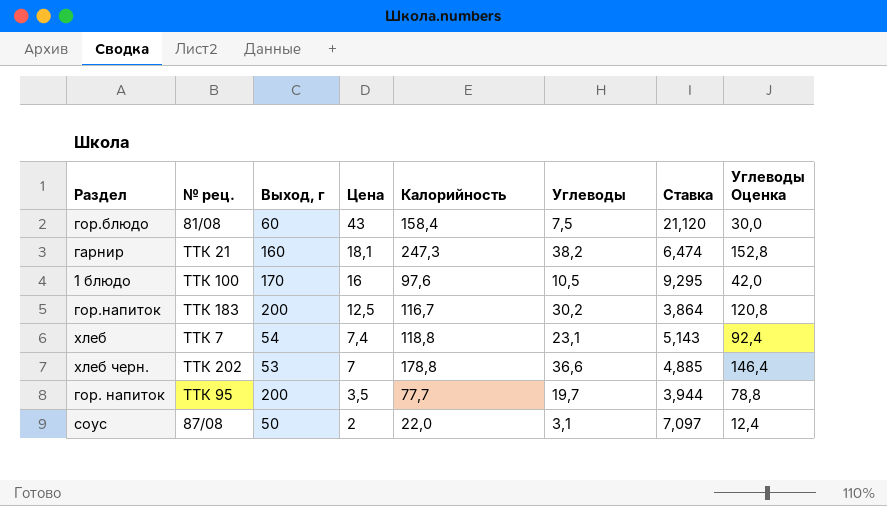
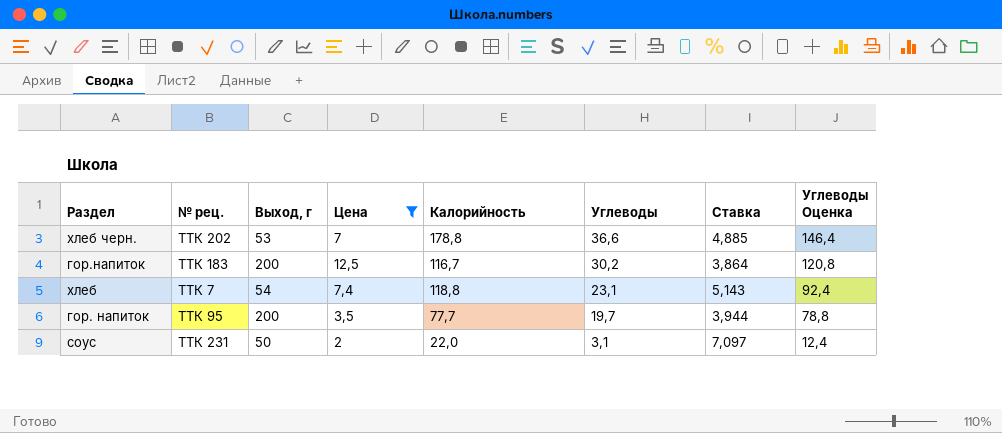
filter: none -> Цена <= 12,5
row order: Цена descending -> Углеводы descending
соус | № рец.: 87/08 -> ТТК 231

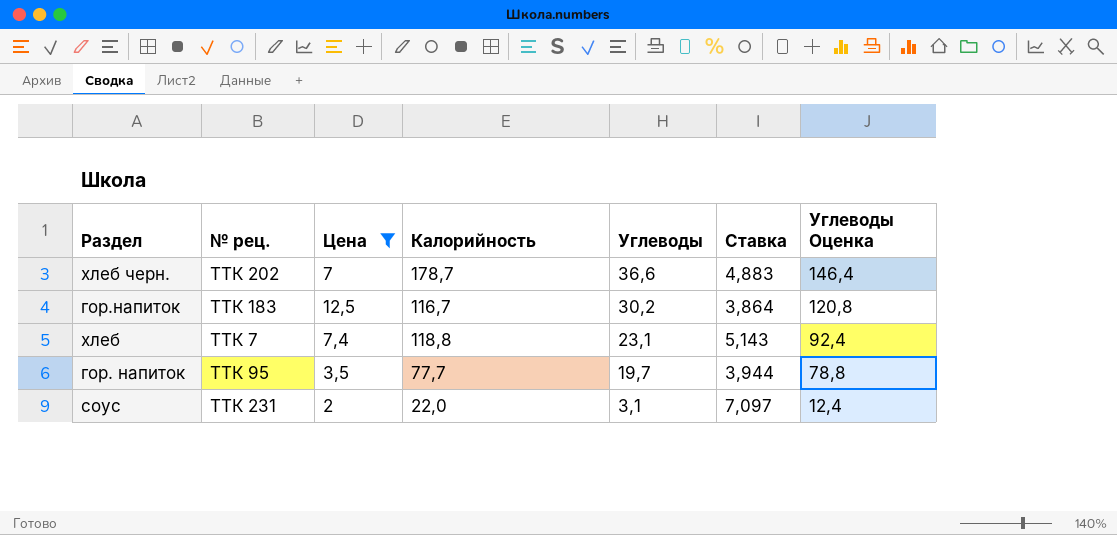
column Выход, г | position: 3 -> none
хлеб черн. | Калорийность: 178,8 -> 178,7
хлеб черн. | Ставка: 4,885 -> 4,883

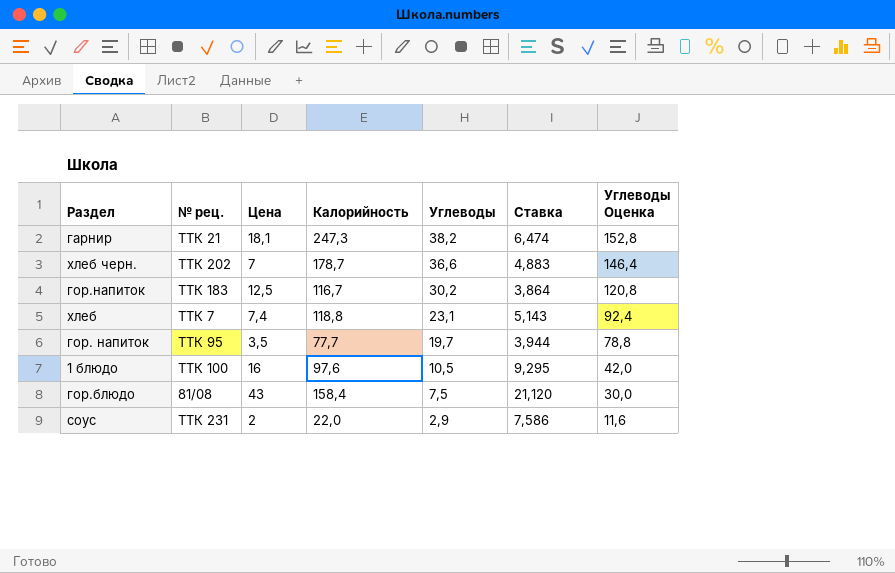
filter: Цена <= 12,5 -> none
соус | Углеводы: 3,1 -> 2,9
соус | Ставка: 7,097 -> 7,586
соус | Углеводы Оценка: 12,4 -> 11,6

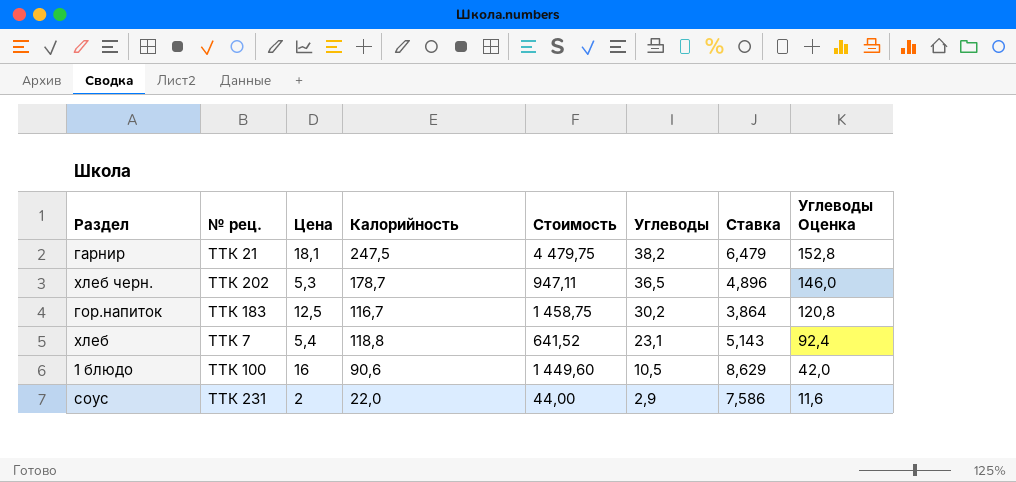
column Стоимость | formula: none -> [Цена] * [Калорийность]
row гор. напиток: ТТК 95 | 3,5 | 77,7 | 19,7 | 3,944 | 78,8 -> none
row гор.блюдо: 81/08 | 43 | 158,4 | 7,5 | 21,120 | 30,0 -> none
гарнир | Калорийность: 247,3 -> 247,5
гарнир | Ставка: 6,474 -> 6,479
хлеб черн. | Цена: 7 -> 5,3
хлеб черн. | Углеводы: 36,6 -> 36,5
хлеб черн. | Ставка: 4,883 -> 4,896
хлеб черн. | Углеводы Оценка: 146,4 -> 146,0
хлеб | Цена: 7,4 -> 5,4
1 блюдо | Калорийность: 97,6 -> 90,6
1 блюдо | Ставка: 9,295 -> 8,629

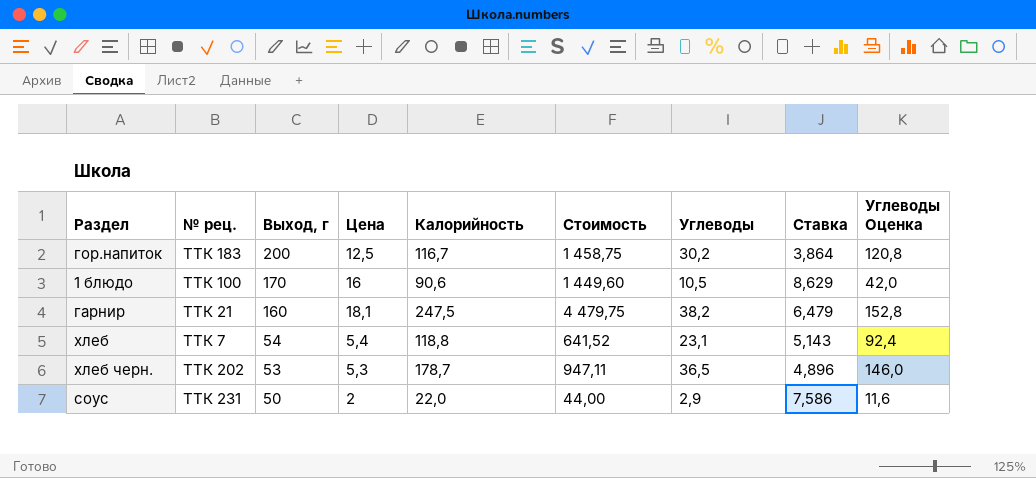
row order: Углеводы descending -> Выход, г descending
column Выход, г | position: none -> 3

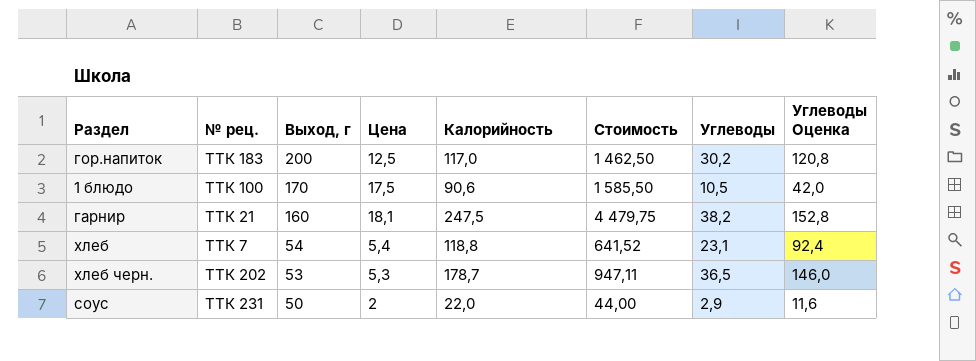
column Ставка | formula: [Калорийность] / [Углеводы] -> none
гор.напиток | Калорийность: 116,7 -> 117,0
гор.напиток | Стоимость: 1 458,75 -> 1 462,50
1 блюдо | Цена: 16 -> 17,5
1 блюдо | Стоимость: 1 449,60 -> 1 585,50

